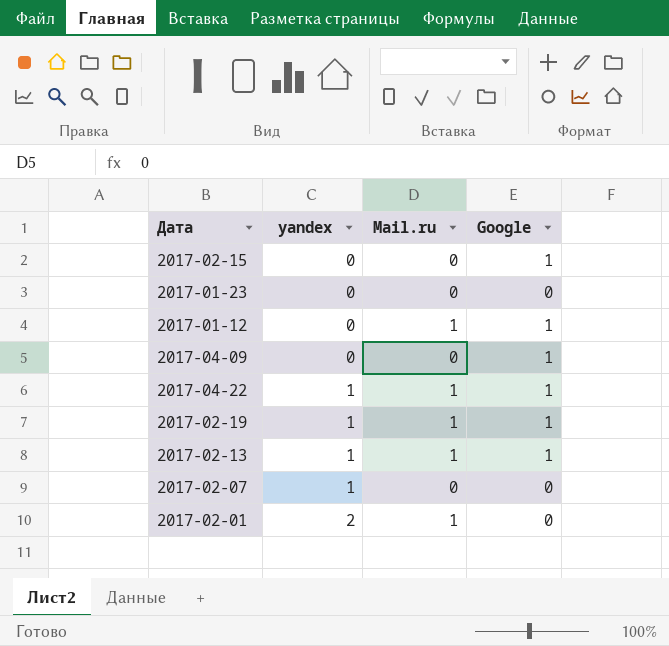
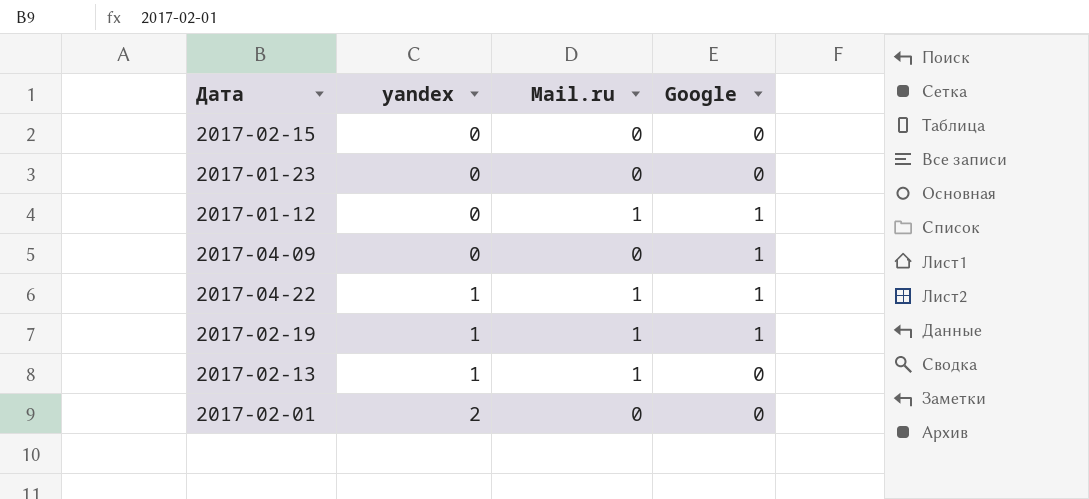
row 2017-02-07: 1 | 0 | 0 -> none
2017-02-15 | Google: 1 -> 0
2017-02-13 | Google: 1 -> 0
2017-02-01 | Mail.ru: 1 -> 0

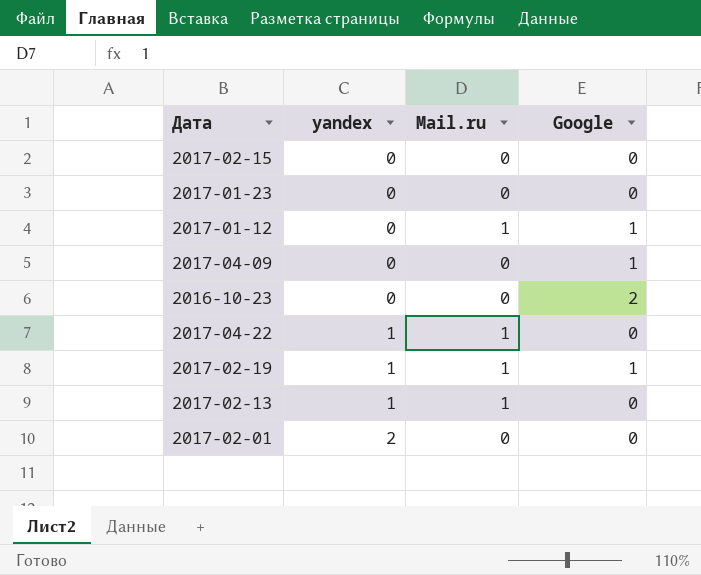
row 2016-10-23: none -> 0 | 0 | 2
2017-04-22 | Google: 1 -> 0

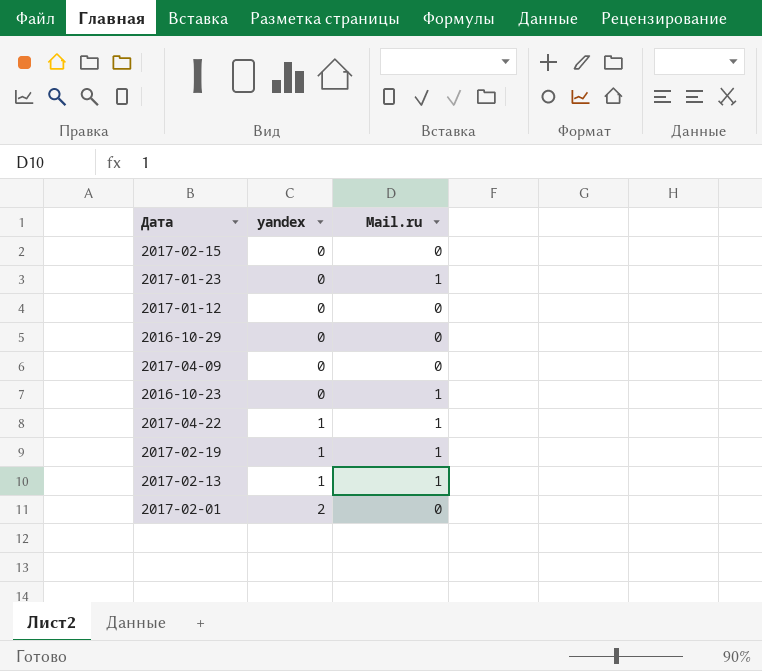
column Google | position: 4 -> none
2017-01-23 | Mail.ru: 0 -> 1
2017-01-12 | Mail.ru: 1 -> 0
row 2016-10-29: none -> 0 | 0
2016-10-23 | Mail.ru: 0 -> 1

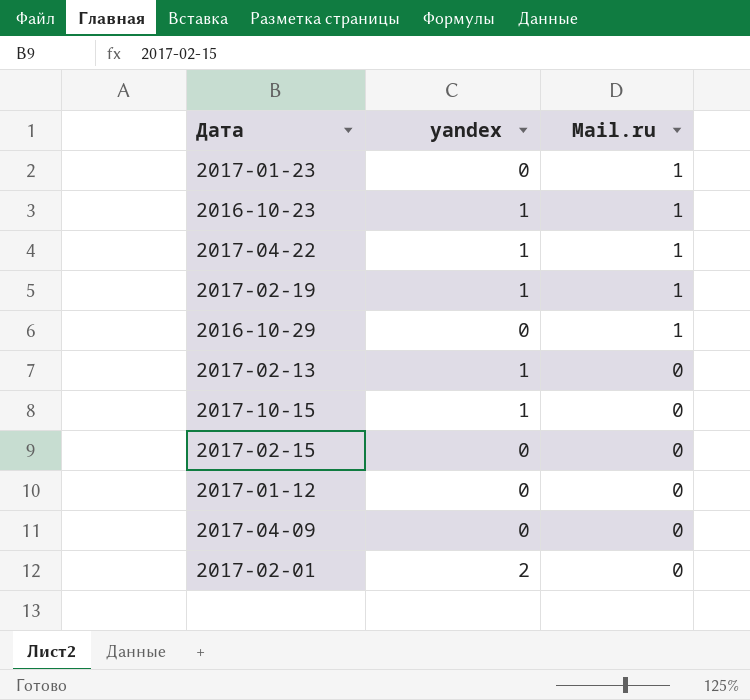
row order: yandex ascending -> Mail.ru descending
2016-10-23 | yandex: 0 -> 1
2016-10-29 | Mail.ru: 0 -> 1
2017-02-13 | Mail.ru: 1 -> 0
row 2017-10-15: none -> 1 | 0

